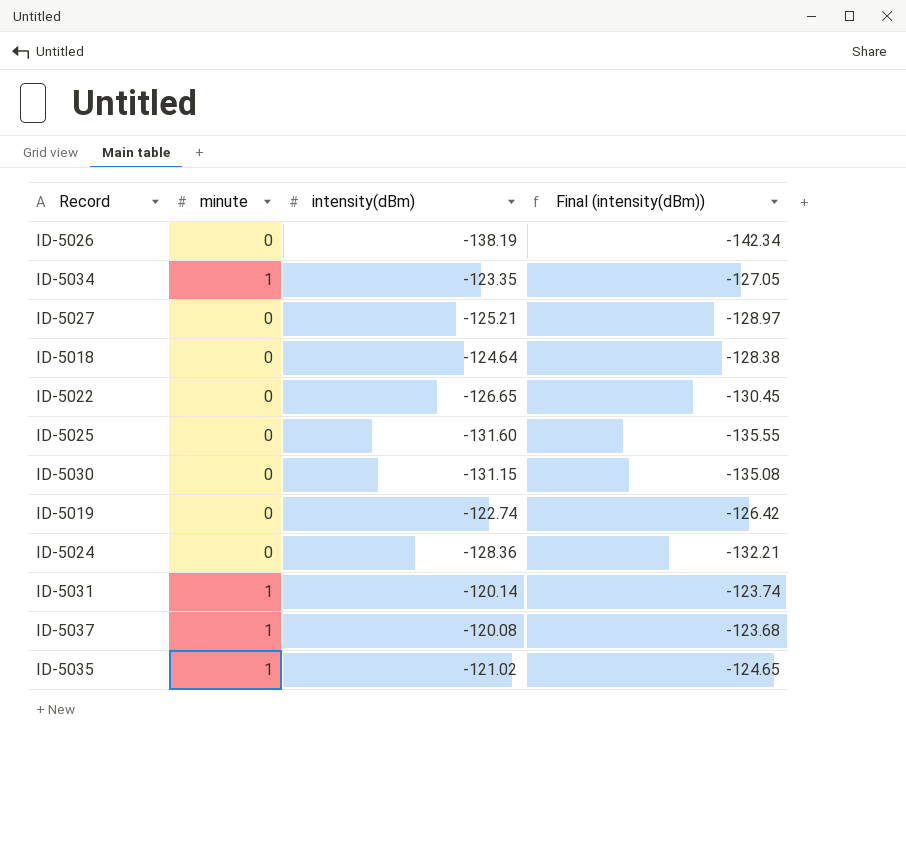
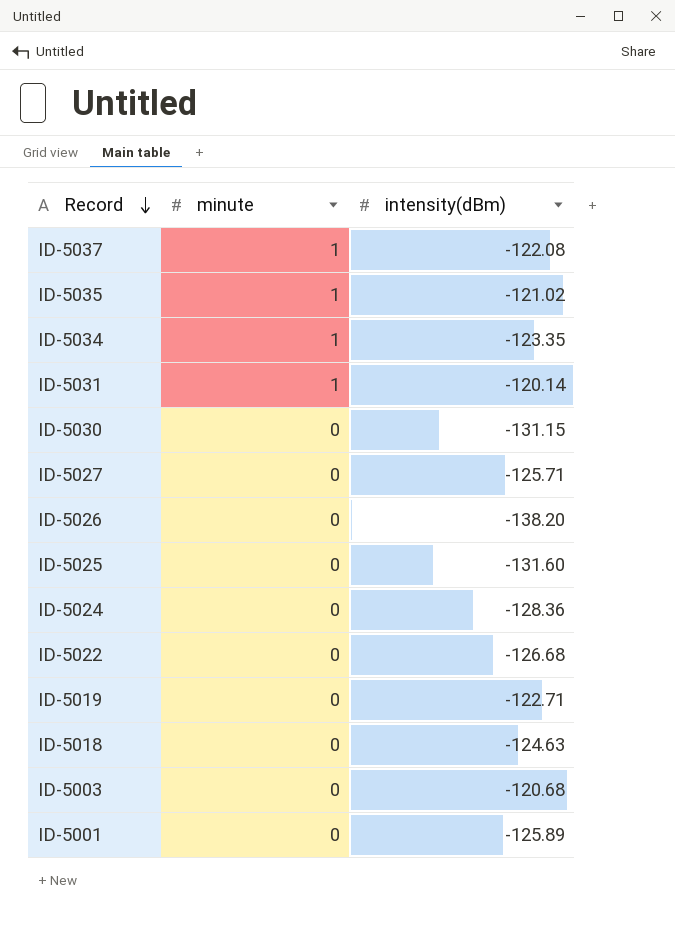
row order: none -> Record descending
column Final (intensity(dBm)) | formula: [intensity(dBm)] * 1.03 -> none
ID-5037 | intensity(dBm): -120.08 -> -122.08
ID-5027 | intensity(dBm): -125.21 -> -125.71
ID-5026 | intensity(dBm): -138.19 -> -138.20
ID-5022 | intensity(dBm): -126.65 -> -126.68
ID-5019 | intensity(dBm): -122.74 -> -122.71
ID-5018 | intensity(dBm): -124.64 -> -124.63
row ID-5003: none -> 0 | -120.68
row ID-5001: none -> 0 | -125.89

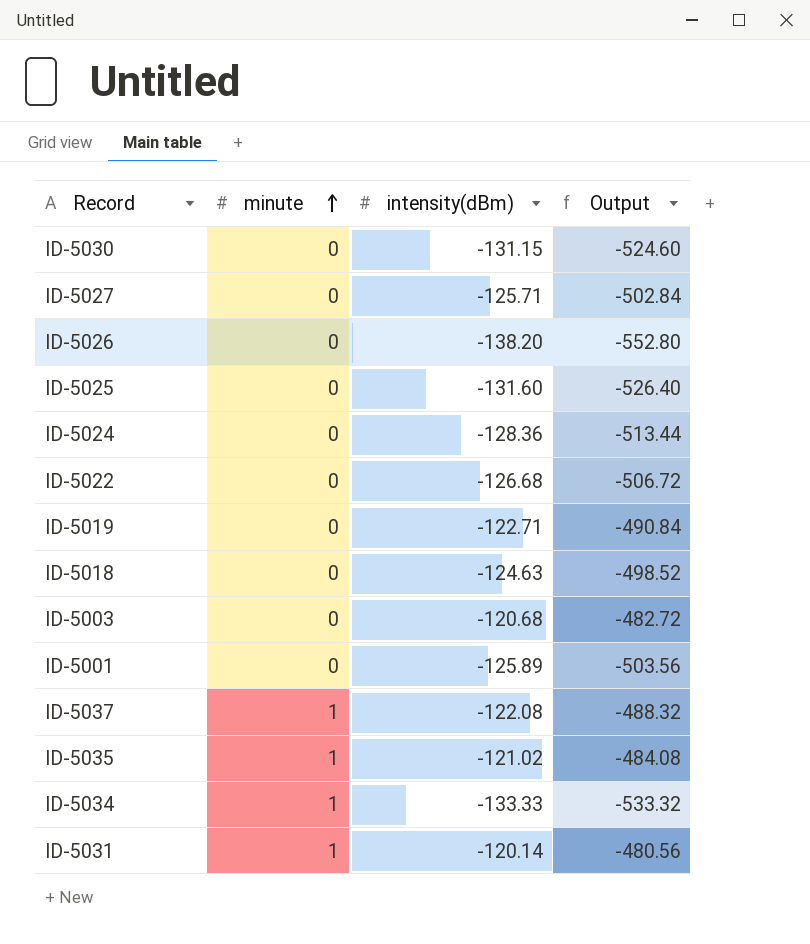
row order: Record descending -> minute ascending
column Output | formula: none -> [intensity(dBm)] * 4
ID-5034 | intensity(dBm): -123.35 -> -133.33

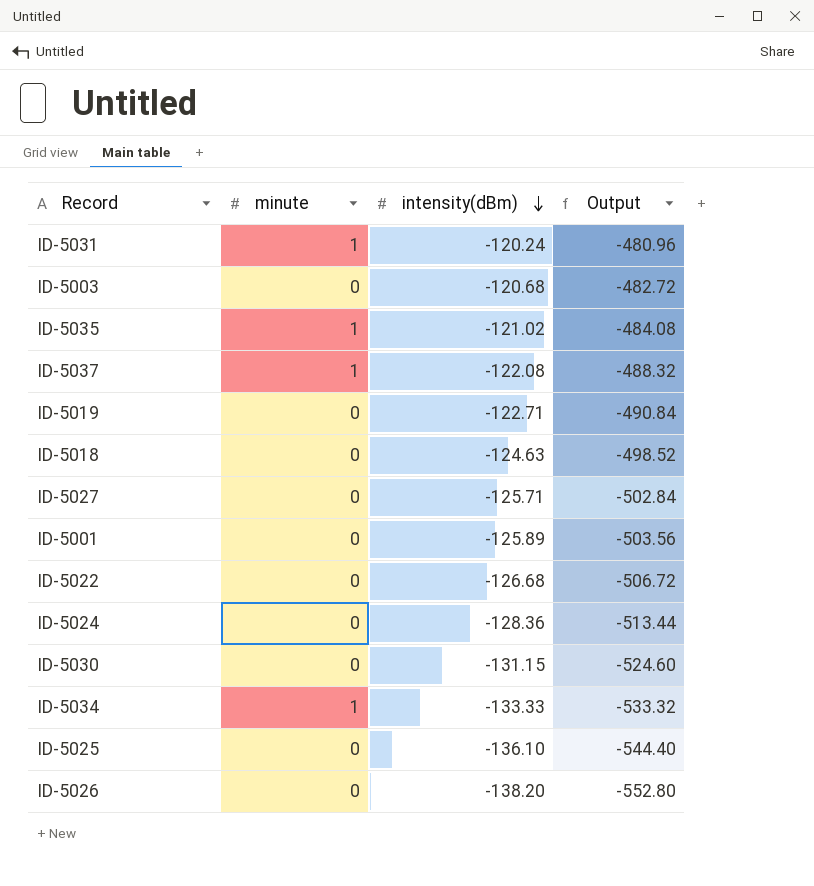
row order: minute ascending -> intensity(dBm) descending
ID-5031 | intensity(dBm): -120.14 -> -120.24
ID-5031 | Output: -480.56 -> -480.96
ID-5025 | intensity(dBm): -131.60 -> -136.10
ID-5025 | Output: -526.40 -> -544.40

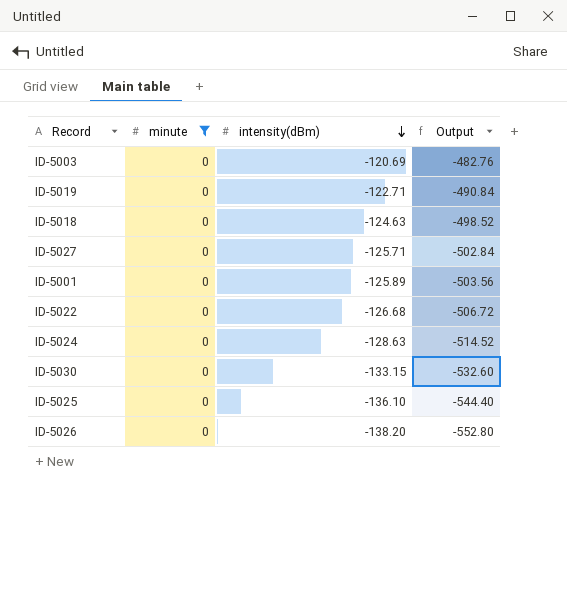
filter: none -> minute = 0
ID-5003 | intensity(dBm): -120.68 -> -120.69
ID-5003 | Output: -482.72 -> -482.76
ID-5024 | intensity(dBm): -128.36 -> -128.63
ID-5024 | Output: -513.44 -> -514.52
ID-5030 | intensity(dBm): -131.15 -> -133.15
ID-5030 | Output: -524.60 -> -532.60

